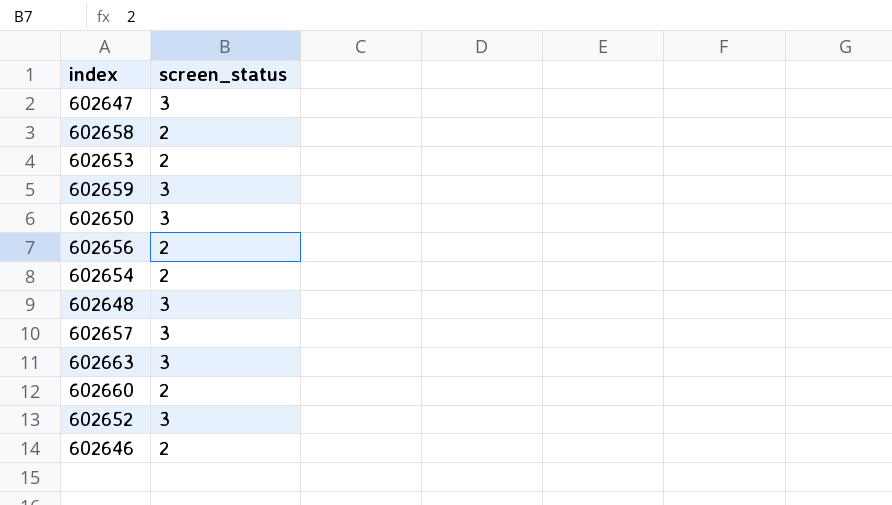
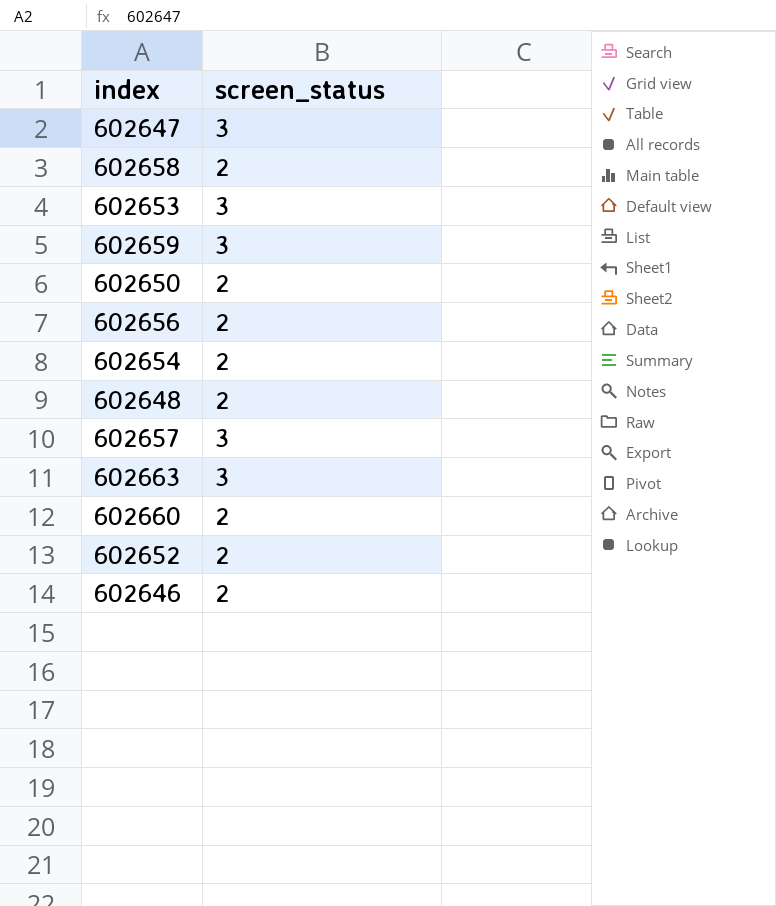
602653 | screen_status: 2 -> 3
602650 | screen_status: 3 -> 2
602648 | screen_status: 3 -> 2
602652 | screen_status: 3 -> 2

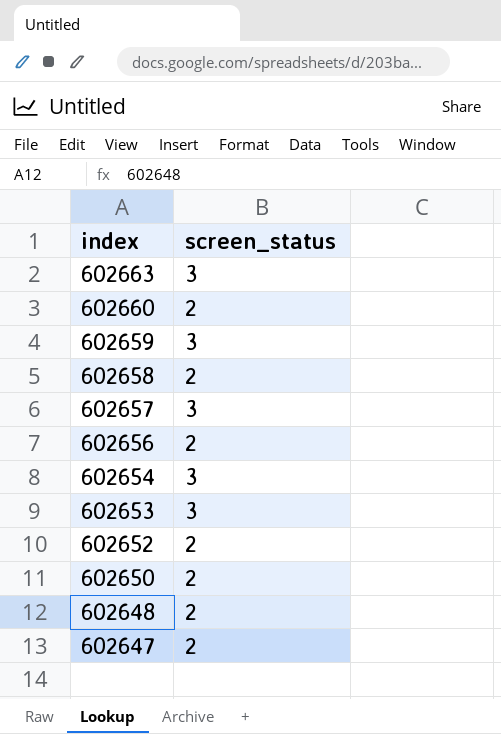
row order: none -> index descending
row 602646: 2 -> none
602654 | screen_status: 2 -> 3
602647 | screen_status: 3 -> 2

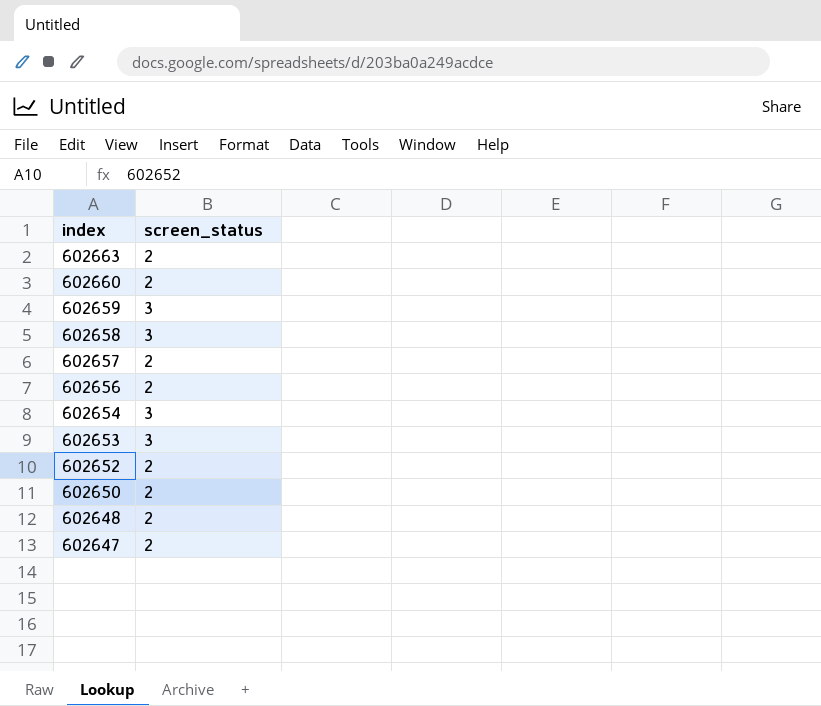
602663 | screen_status: 3 -> 2
602658 | screen_status: 2 -> 3
602657 | screen_status: 3 -> 2

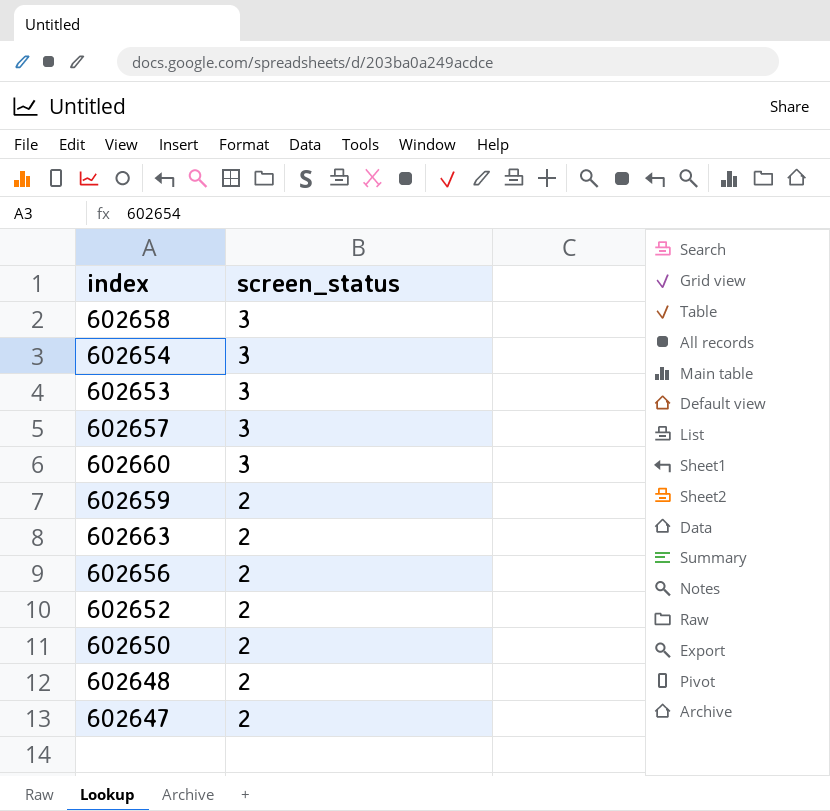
row order: index descending -> screen_status descending
602657 | screen_status: 2 -> 3
602660 | screen_status: 2 -> 3
602659 | screen_status: 3 -> 2

